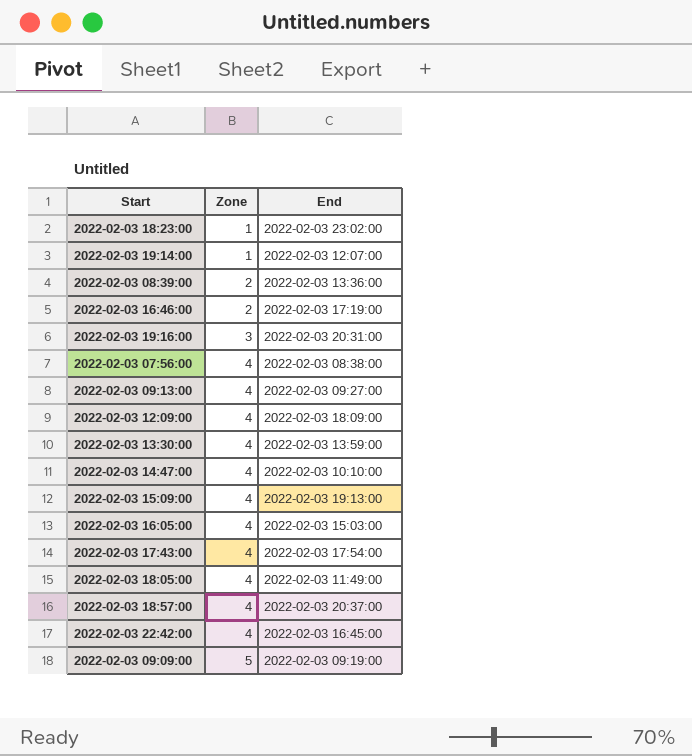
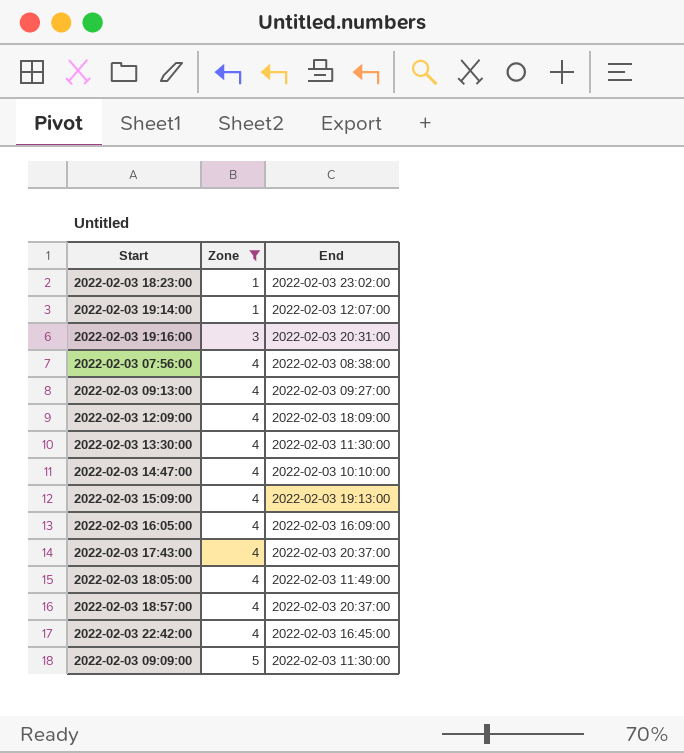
filter: none -> Zone != 2
2022-02-03 13:30:00 | End: 2022-02-03 13:59:00 -> 2022-02-03 11:30:00
2022-02-03 16:05:00 | End: 2022-02-03 15:03:00 -> 2022-02-03 16:09:00
2022-02-03 17:43:00 | End: 2022-02-03 17:54:00 -> 2022-02-03 20:37:00
2022-02-03 09:09:00 | End: 2022-02-03 09:19:00 -> 2022-02-03 11:30:00

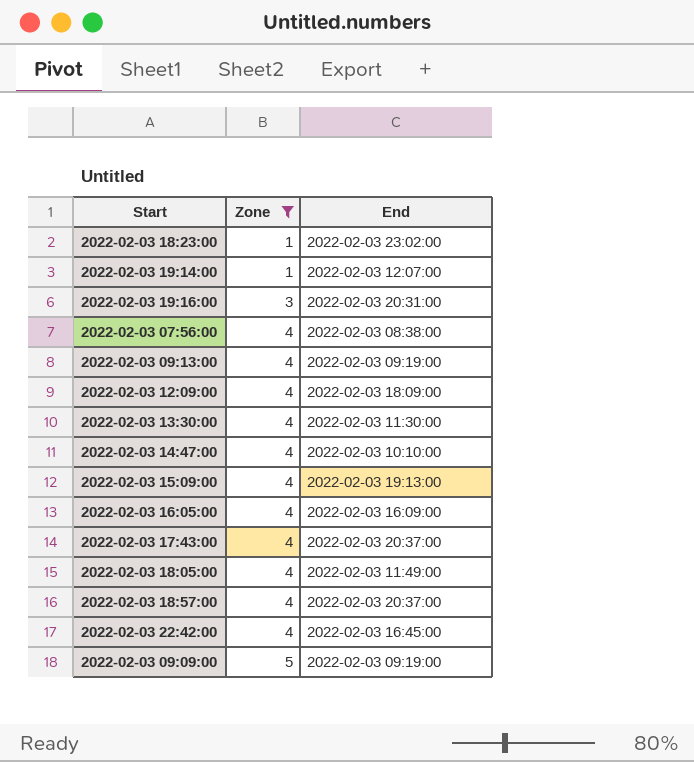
2022-02-03 09:13:00 | End: 2022-02-03 09:27:00 -> 2022-02-03 09:19:00
2022-02-03 09:09:00 | End: 2022-02-03 11:30:00 -> 2022-02-03 09:19:00

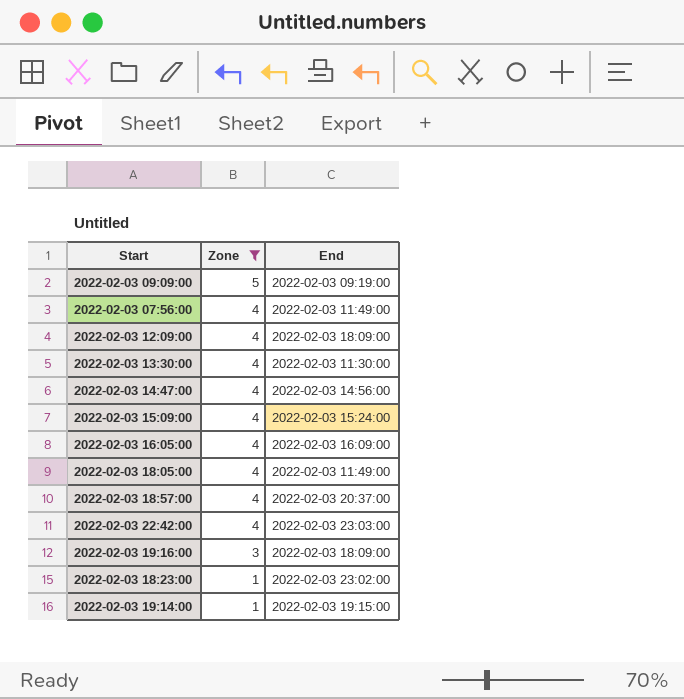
row order: Zone ascending -> Zone descending
row 2022-02-03 09:13:00: 4 | 2022-02-03 09:19:00 -> none
row 2022-02-03 17:43:00: 4 | 2022-02-03 20:37:00 -> none
2022-02-03 07:56:00 | End: 2022-02-03 08:38:00 -> 2022-02-03 11:49:00
2022-02-03 14:47:00 | End: 2022-02-03 10:10:00 -> 2022-02-03 14:56:00
2022-02-03 15:09:00 | End: 2022-02-03 19:13:00 -> 2022-02-03 15:24:00
2022-02-03 22:42:00 | End: 2022-02-03 16:45:00 -> 2022-02-03 23:03:00
2022-02-03 19:16:00 | End: 2022-02-03 20:31:00 -> 2022-02-03 18:09:00
2022-02-03 19:14:00 | End: 2022-02-03 12:07:00 -> 2022-02-03 19:15:00

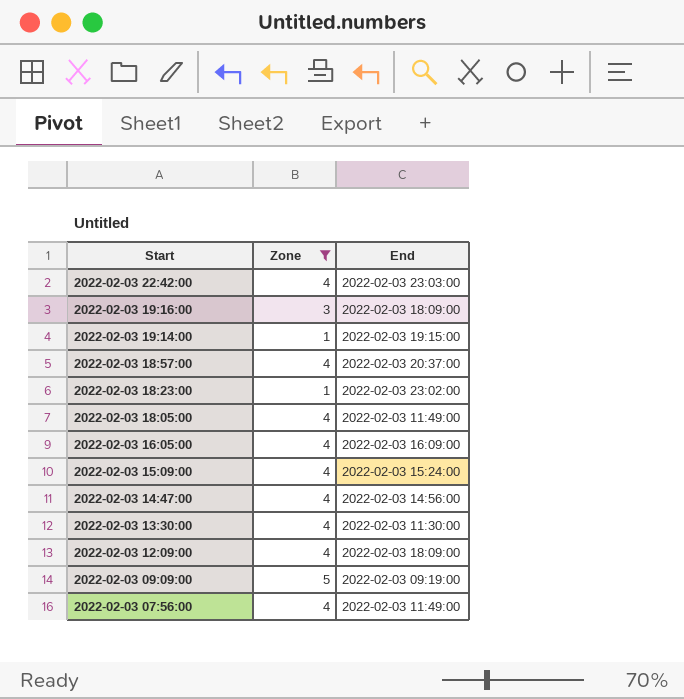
row order: Zone descending -> Start descending

